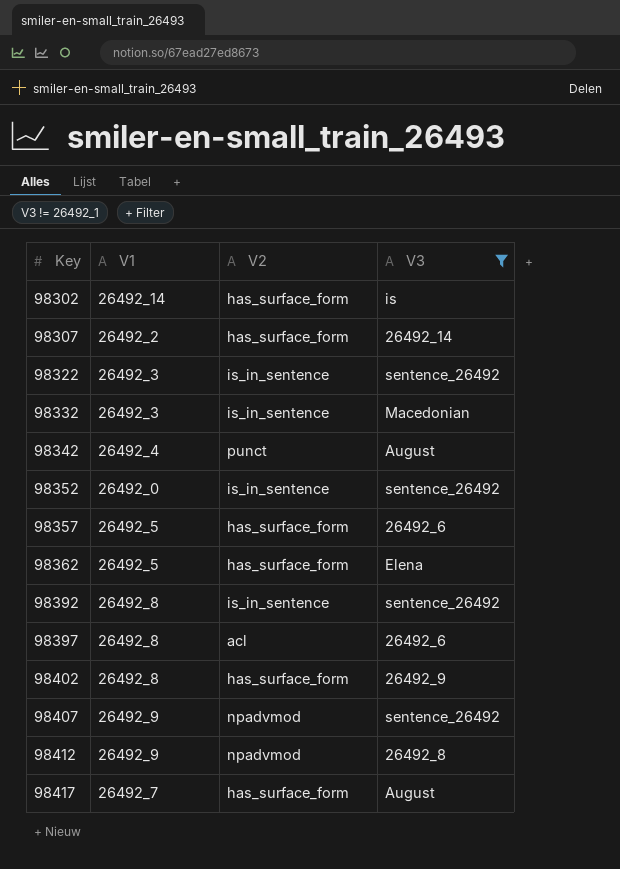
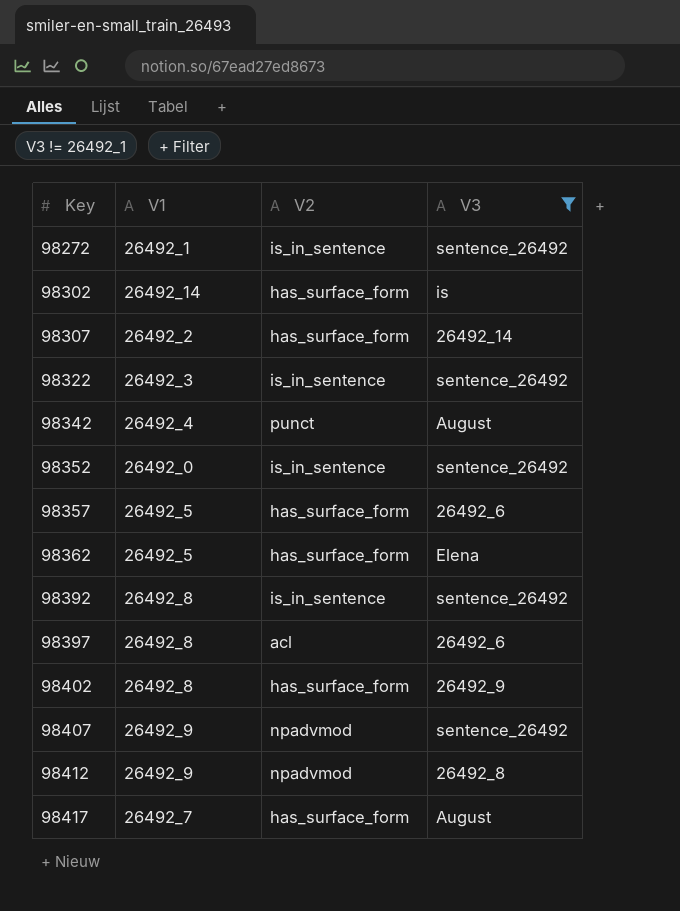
row 98332: 26492_3 | is_in_sentence | Macedonian -> none
row 98272: none -> 26492_1 | is_in_sentence | sentence_26492

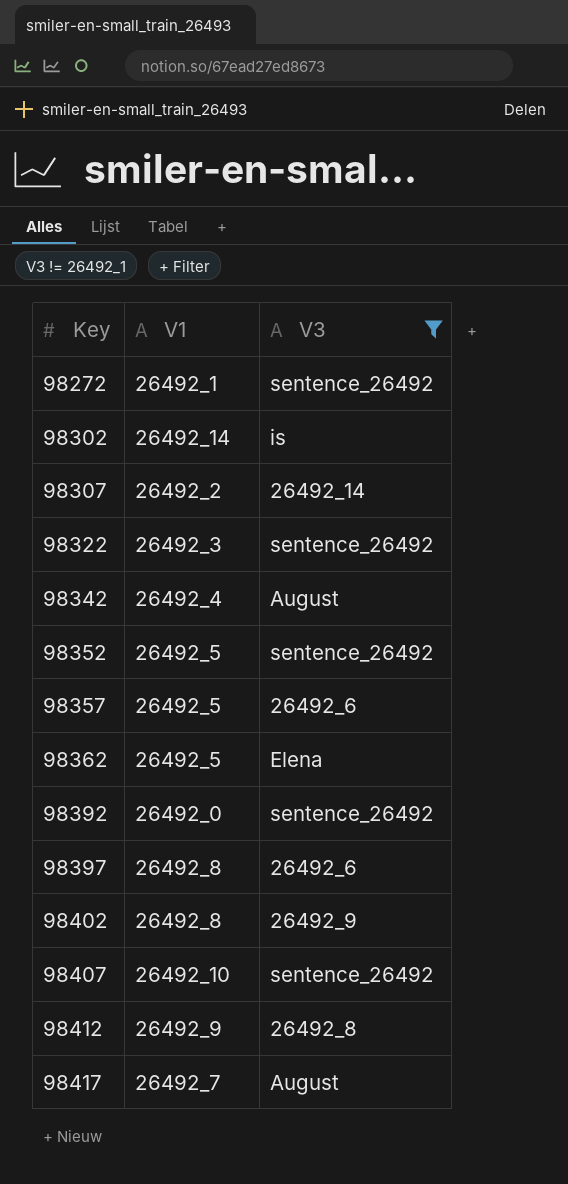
column V2 | position: 3 -> none
98352 | V1: 26492_0 -> 26492_5
98392 | V1: 26492_8 -> 26492_0
98407 | V1: 26492_9 -> 26492_10

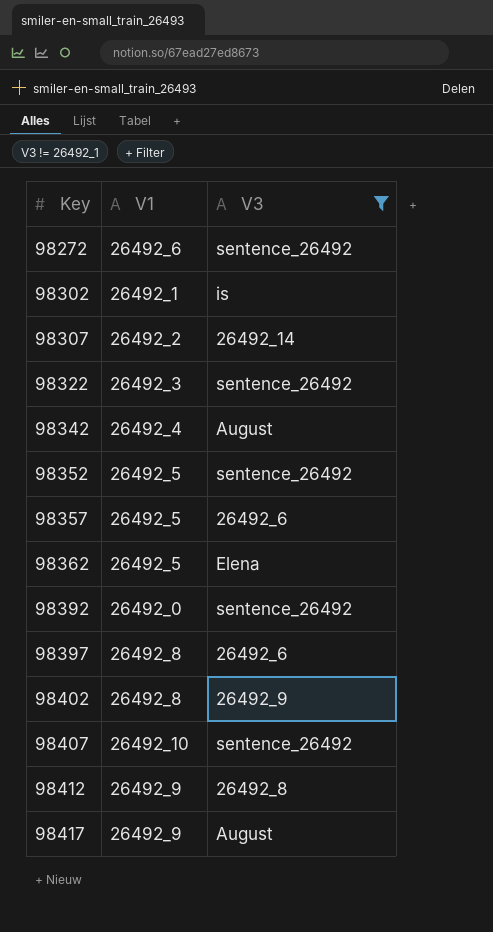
98272 | V1: 26492_1 -> 26492_6
98302 | V1: 26492_14 -> 26492_1
98417 | V1: 26492_7 -> 26492_9

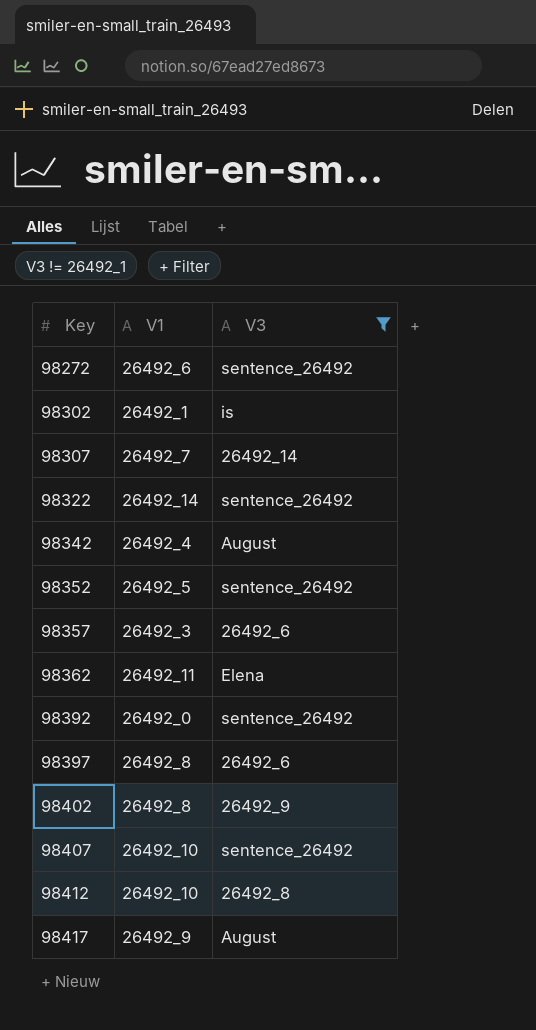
98307 | V1: 26492_2 -> 26492_7
98322 | V1: 26492_3 -> 26492_14
98357 | V1: 26492_5 -> 26492_3
98362 | V1: 26492_5 -> 26492_11
98412 | V1: 26492_9 -> 26492_10

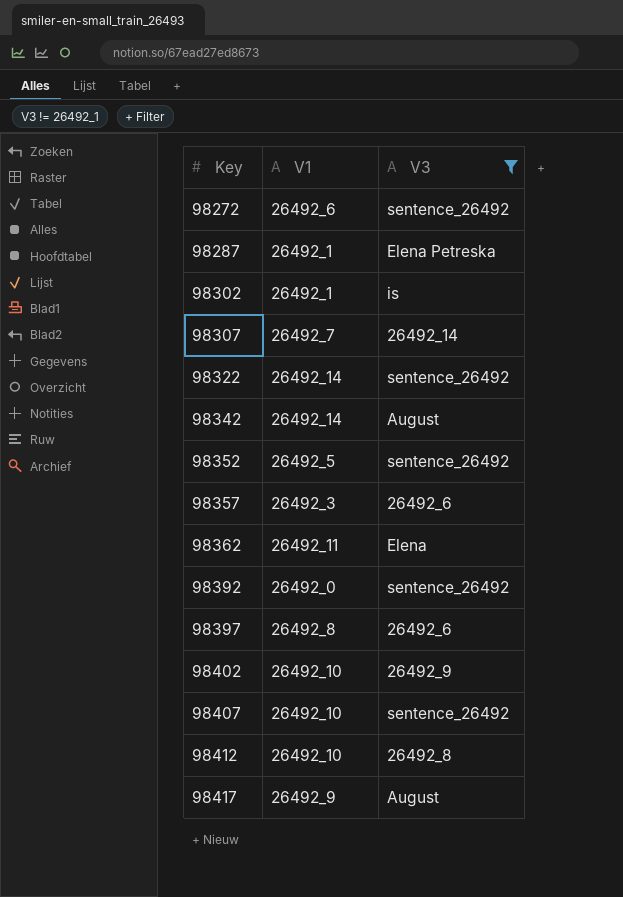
row 98287: none -> 26492_1 | Elena Petreska
98342 | V1: 26492_4 -> 26492_14
98402 | V1: 26492_8 -> 26492_10

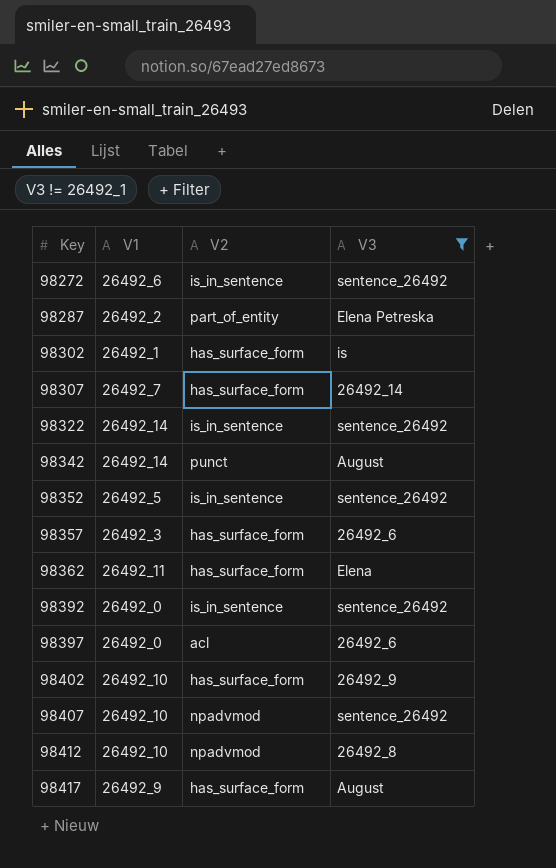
column V2 | position: none -> 3
98287 | V1: 26492_1 -> 26492_2
98397 | V1: 26492_8 -> 26492_0

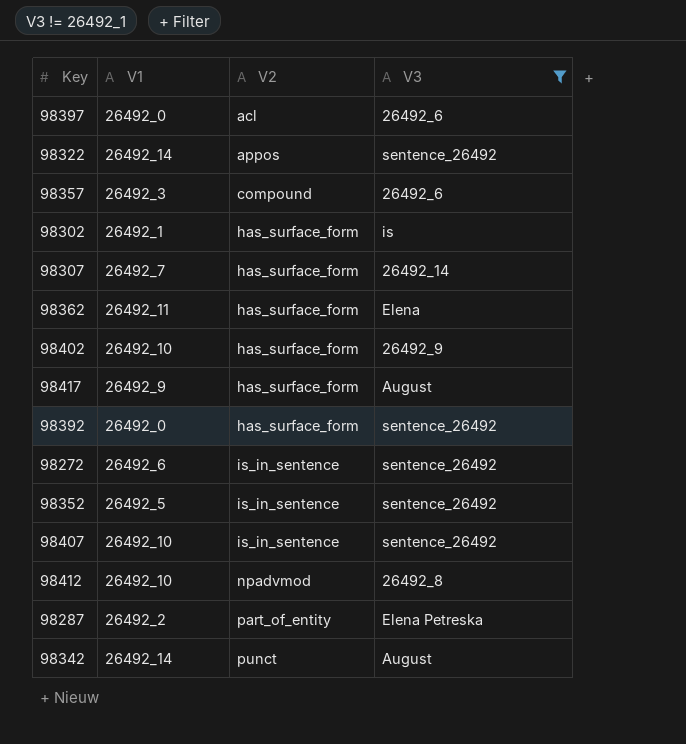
row order: Key ascending -> V2 ascending
98322 | V2: is_in_sentence -> appos
98357 | V2: has_surface_form -> compound
98392 | V2: is_in_sentence -> has_surface_form
98407 | V2: npadvmod -> is_in_sentence

